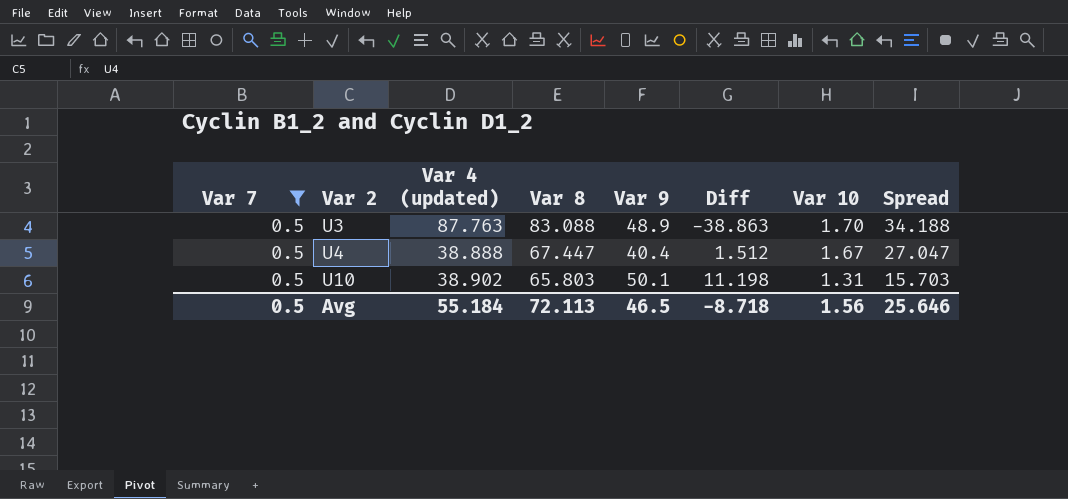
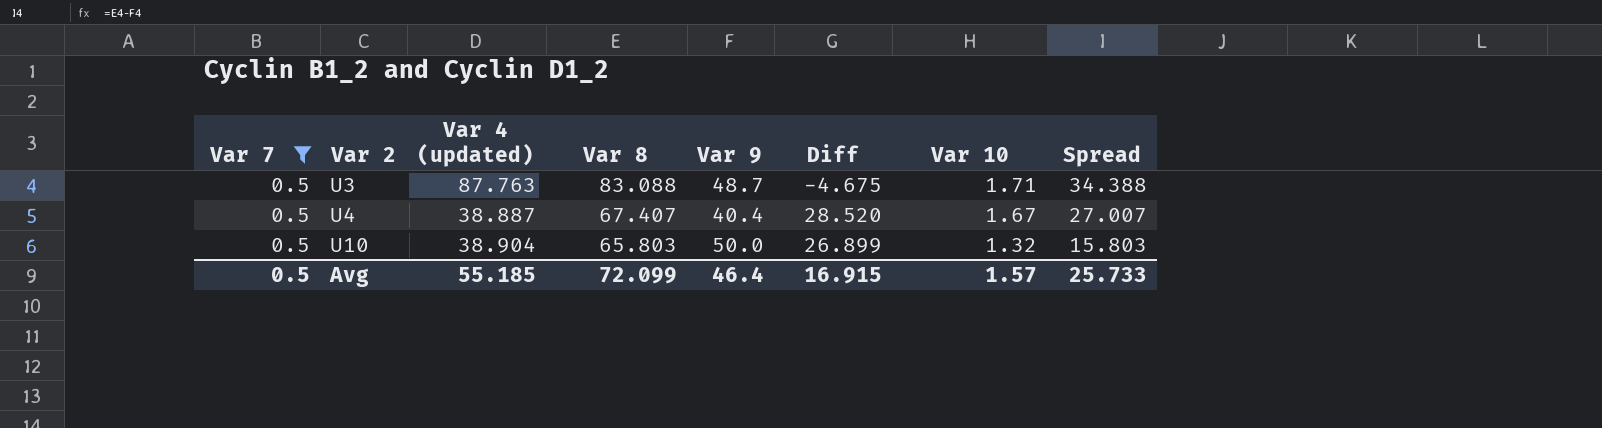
column Diff | formula: [Var 9] - [Var 4 (updated)] -> [Var 8] - [Var 4 (updated)]
U3 | Var 9: 48.9 -> 48.7
U3 | Var 10: 1.70 -> 1.71
U3 | Spread: 34.188 -> 34.388
U4 | Var 4 (updated): 38.888 -> 38.887
U4 | Var 8: 67.447 -> 67.407
U4 | Spread: 27.047 -> 27.007
U10 | Var 4 (updated): 38.902 -> 38.904
U10 | Var 9: 50.1 -> 50.0
U10 | Var 10: 1.31 -> 1.32
U10 | Spread: 15.703 -> 15.803
Avg | Var 4 (updated): 55.184 -> 55.185
Avg | Var 8: 72.113 -> 72.099
Avg | Var 9: 46.5 -> 46.4
Avg | Diff: -8.718 -> 16.915
Avg | Var 10: 1.56 -> 1.57
Avg | Spread: 25.646 -> 25.733

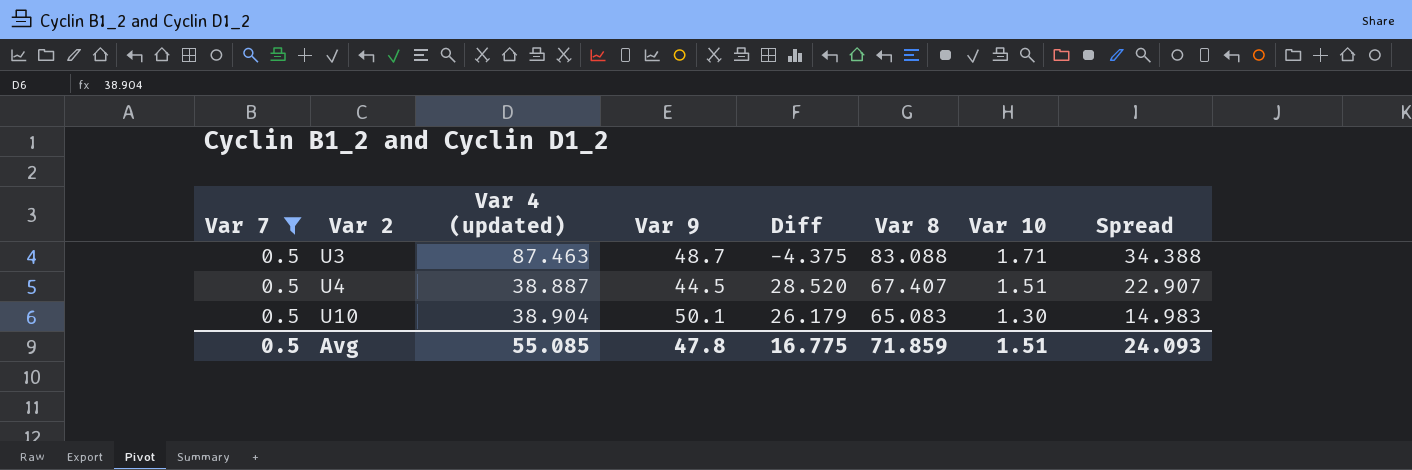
column Var 8 | position: 4 -> 6
U3 | Var 4 (updated): 87.763 -> 87.463
U3 | Diff: -4.675 -> -4.375
U4 | Var 9: 40.4 -> 44.5
U4 | Var 10: 1.67 -> 1.51
U4 | Spread: 27.007 -> 22.907
U10 | Var 9: 50.0 -> 50.1
U10 | Diff: 26.899 -> 26.179
U10 | Var 8: 65.803 -> 65.083
U10 | Var 10: 1.32 -> 1.30
U10 | Spread: 15.803 -> 14.983
Avg | Var 4 (updated): 55.185 -> 55.085
Avg | Var 9: 46.4 -> 47.8
Avg | Diff: 16.915 -> 16.775
Avg | Var 8: 72.099 -> 71.859
Avg | Var 10: 1.57 -> 1.51
Avg | Spread: 25.733 -> 24.093

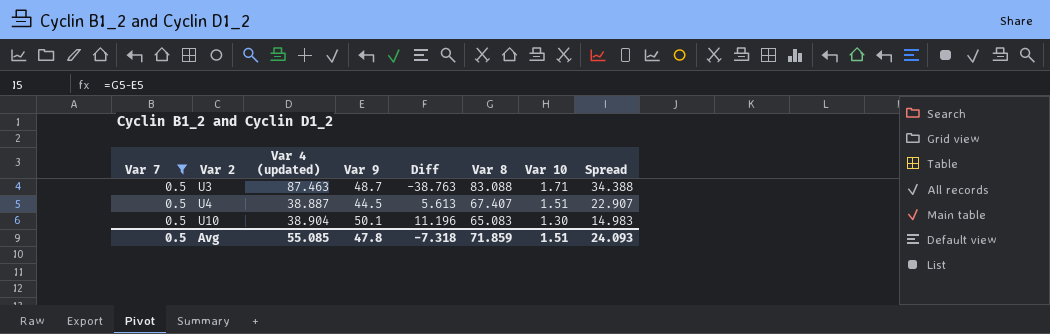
column Diff | formula: [Var 8] - [Var 4 (updated)] -> [Var 9] - [Var 4 (updated)]
Avg | Diff: 16.775 -> -7.318

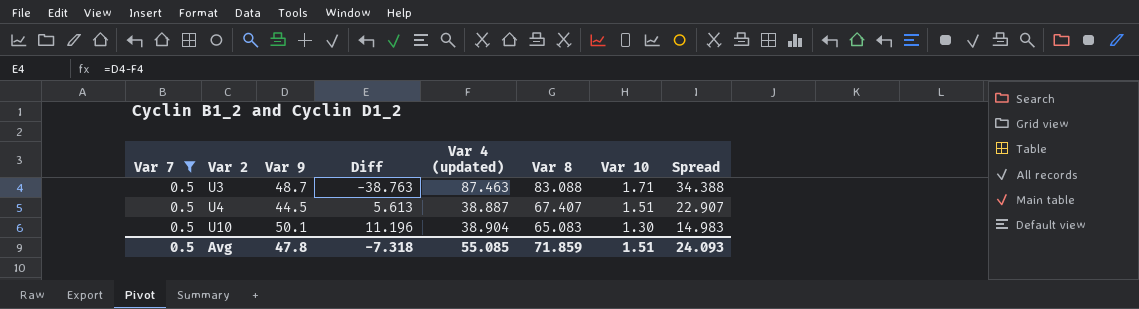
column Var 4 (updated) | position: 3 -> 5

